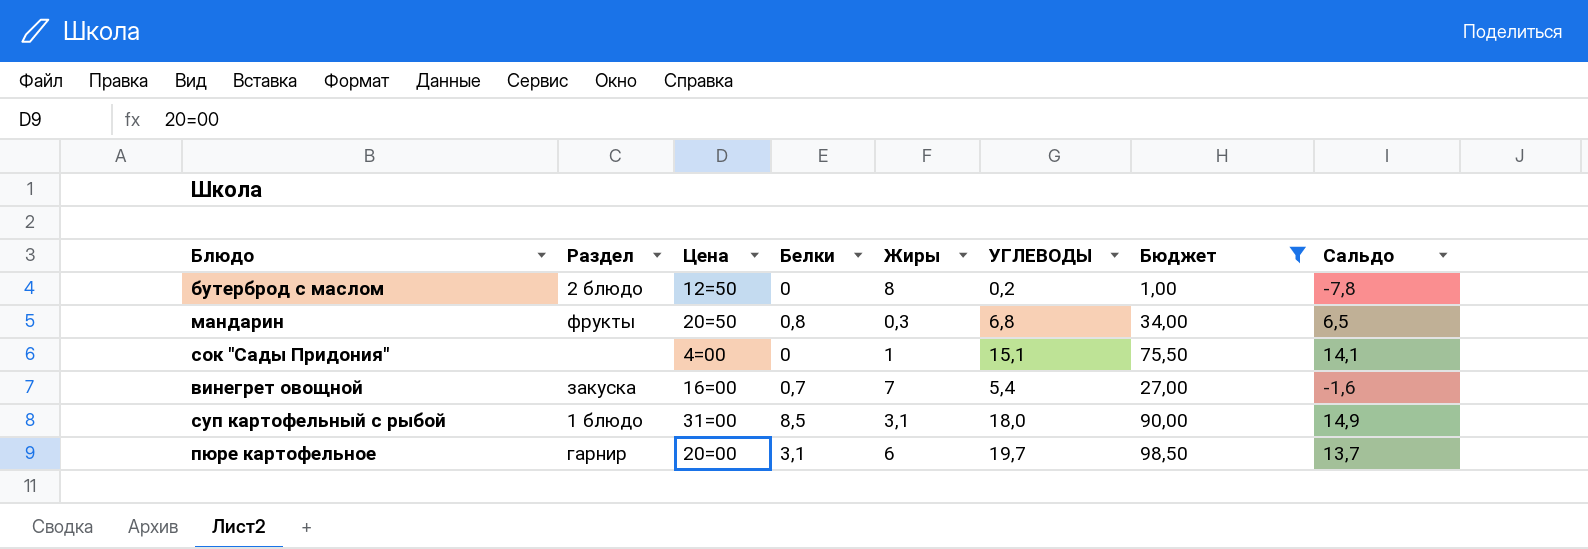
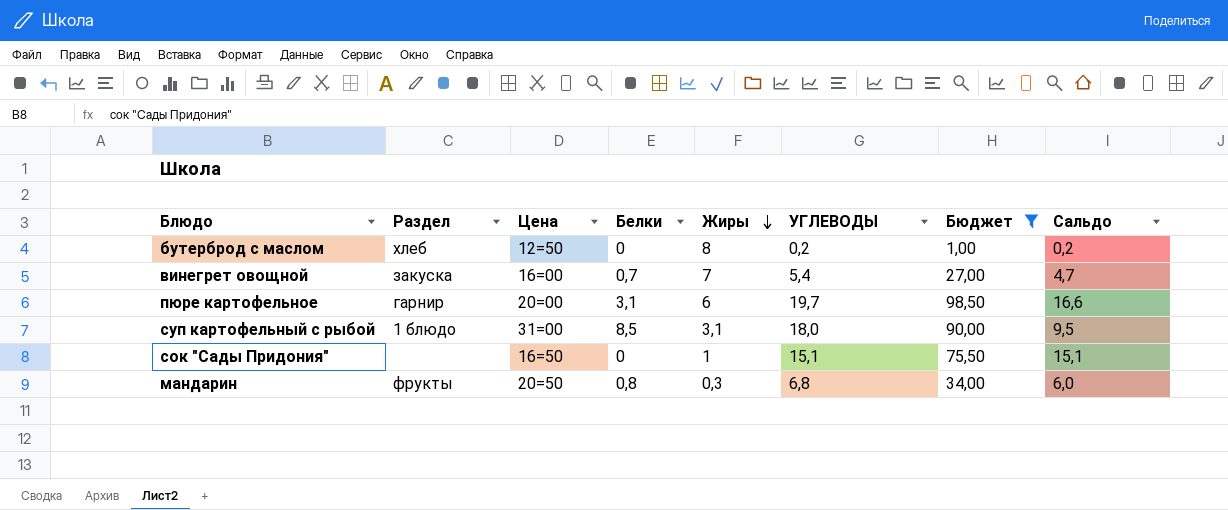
row order: none -> Жиры descending
column Сальдо | formula: [УГЛЕВОДЫ] - [Жиры] -> [УГЛЕВОДЫ] - [Белки]
бутерброд с маслом | Раздел: 2 блюдо -> хлеб
сок "Сады Придония" | Цена: 4=00 -> 16=50

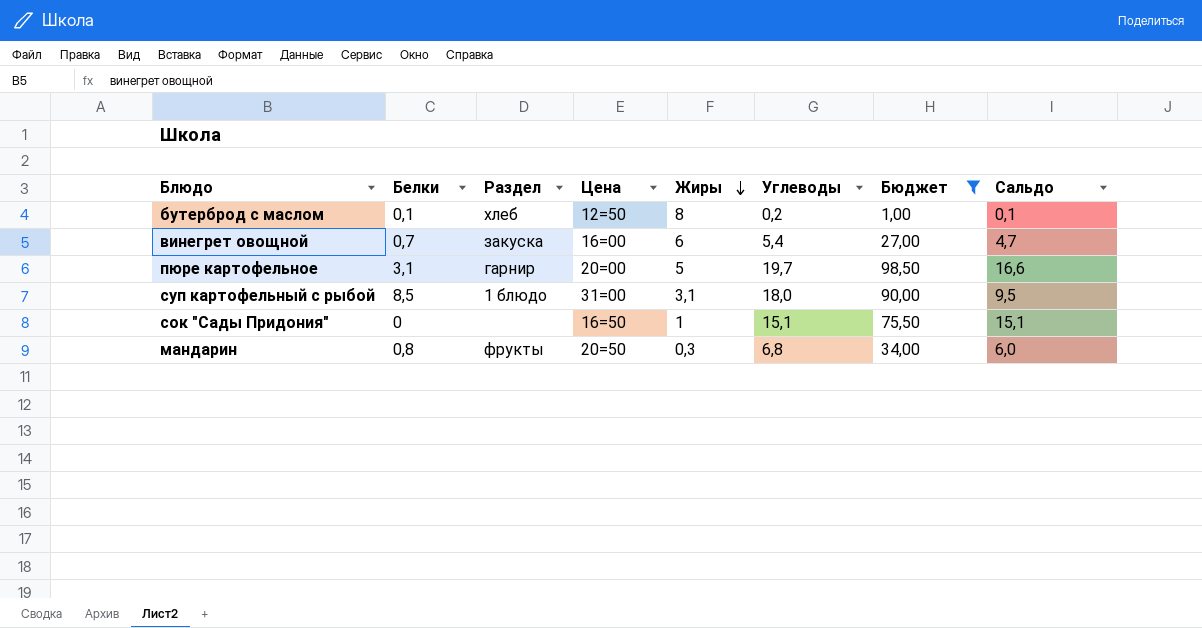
column Белки | position: 4 -> 2
column name: УГЛЕВОДЫ -> Углеводы
бутерброд с маслом | Белки: 0 -> 0,1
бутерброд с маслом | Сальдо: 0,2 -> 0,1
винегрет овощной | Жиры: 7 -> 6
пюре картофельное | Жиры: 6 -> 5

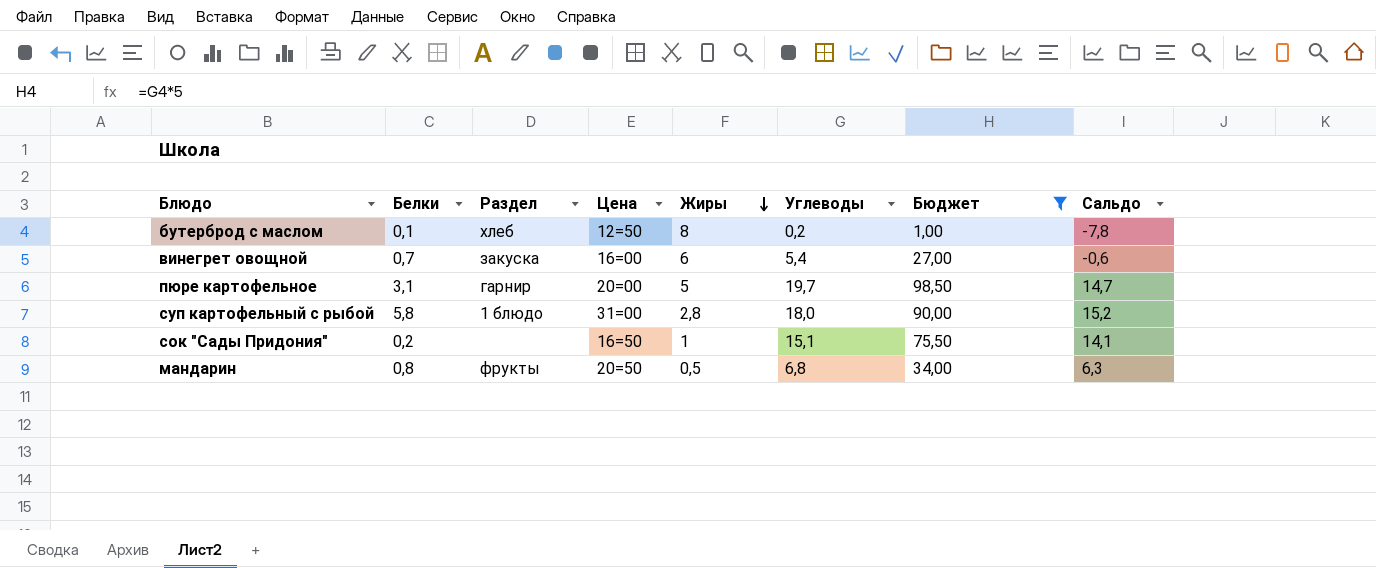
column Сальдо | formula: [Углеводы] - [Белки] -> [Углеводы] - [Жиры]
суп картофельный с рыбой | Белки: 8,5 -> 5,8
суп картофельный с рыбой | Жиры: 3,1 -> 2,8
сок "Сады Придония" | Белки: 0 -> 0,2
мандарин | Жиры: 0,3 -> 0,5

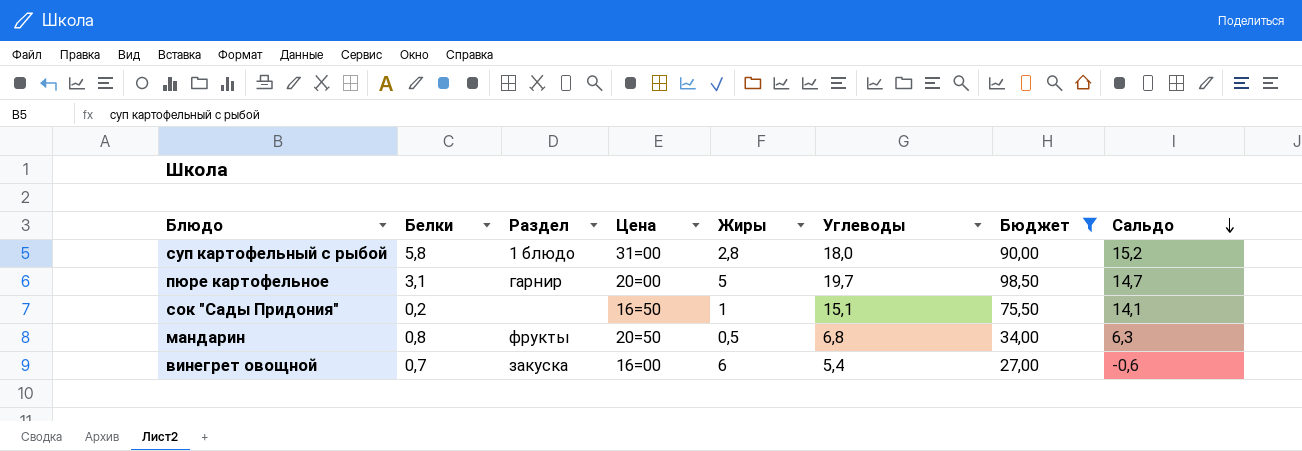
row order: Жиры descending -> Сальдо descending
row бутерброд с маслом: 0,1 | хлеб | 12=50 | 8 | 0,2 | 1,00 | -7,8 -> none

